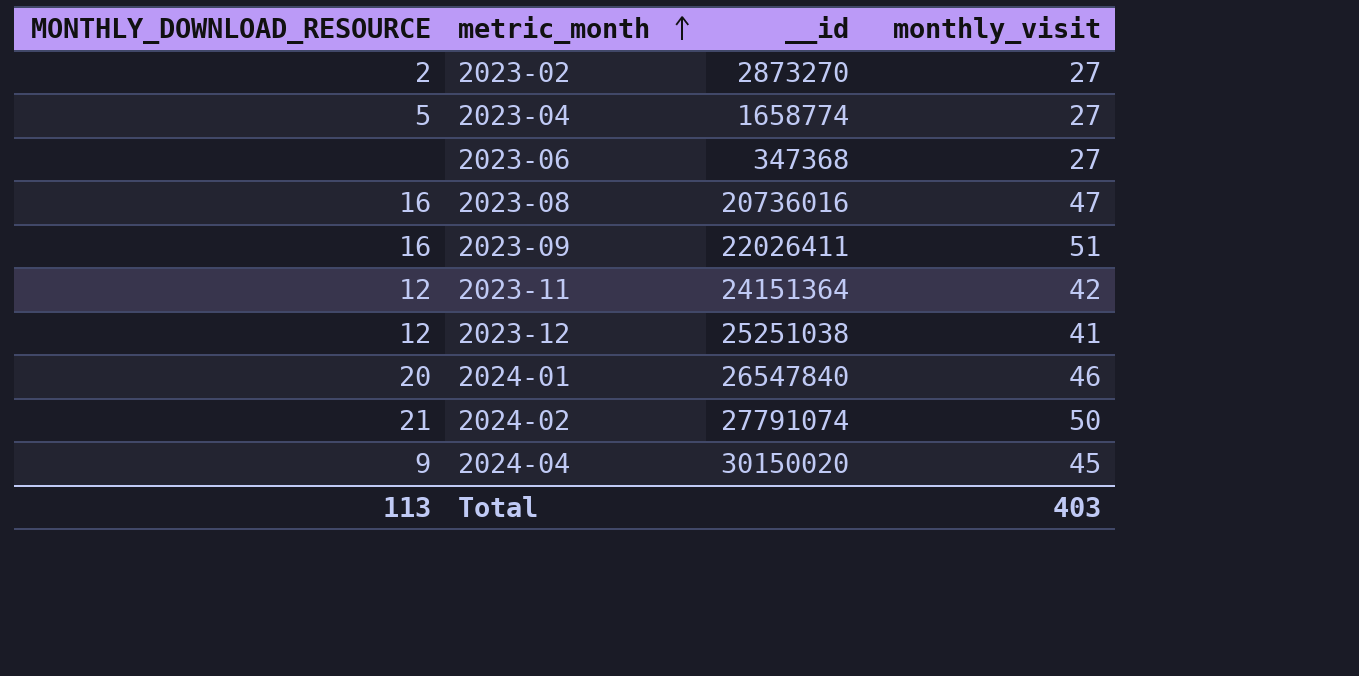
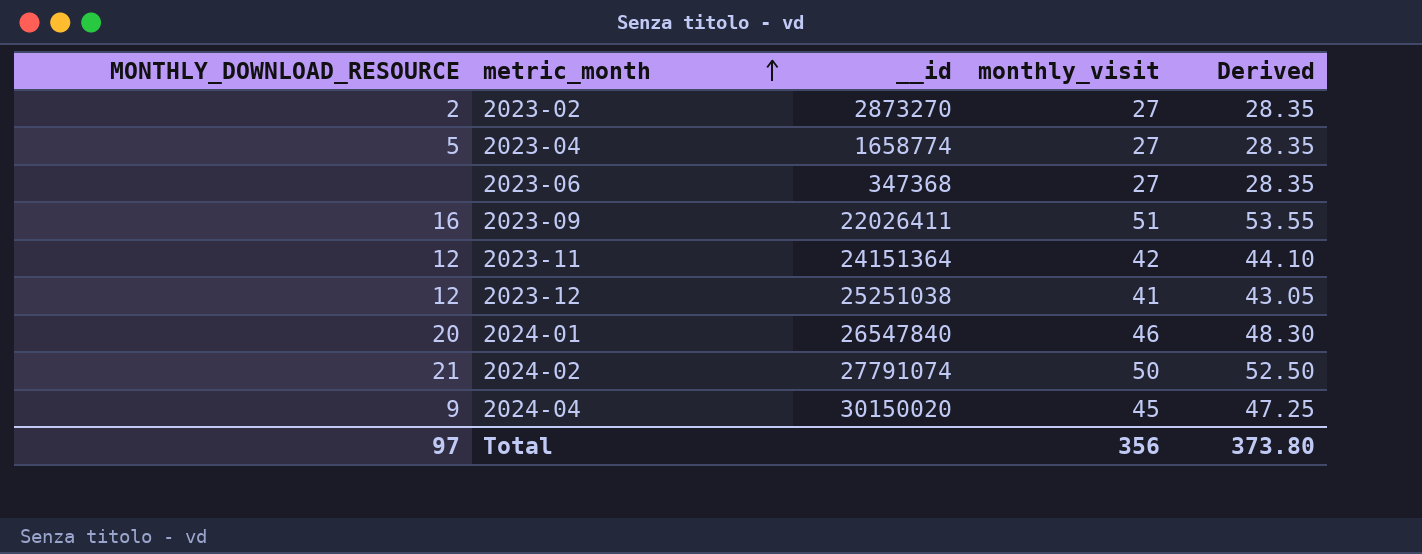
column Derived | formula: none -> [monthly_visit] * 1.05
row 2023-08: 16 | 20736016 | 47 -> none
Total | MONTHLY_DOWNLOAD_RESOURCE: 113 -> 97
Total | monthly_visit: 403 -> 356

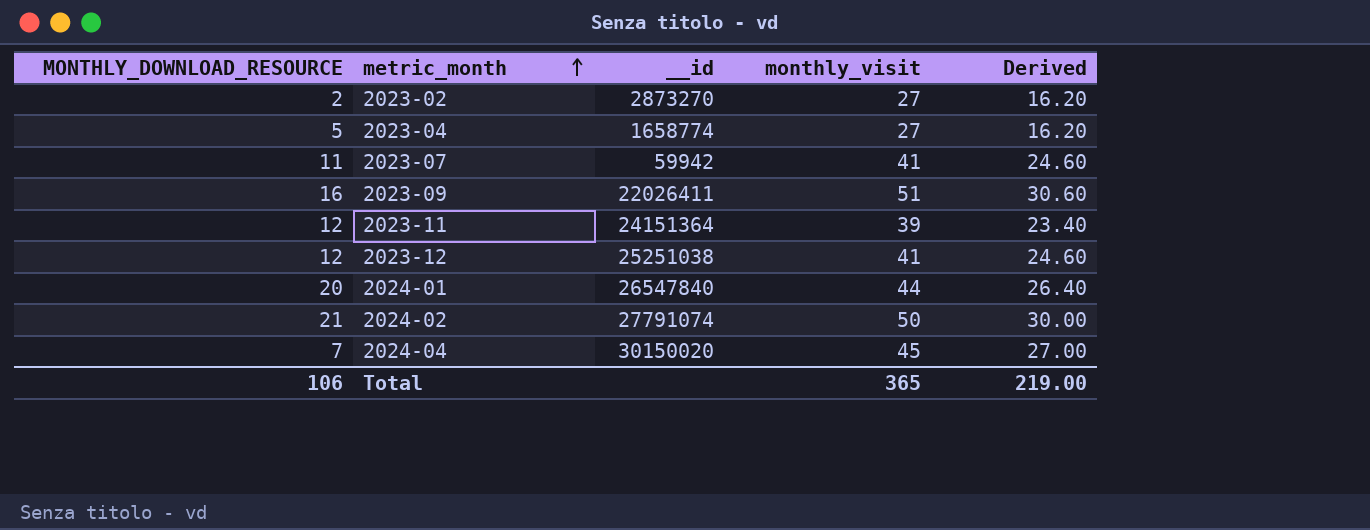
column Derived | formula: [monthly_visit] * 1.05 -> [monthly_visit] * 0.6
row 2023-06: none | 347368 | 27 | 28.35 -> none
row 2023-07: none -> 11 | 59942 | 41 | 24.60
2023-11 | monthly_visit: 42 -> 39
2024-01 | monthly_visit: 46 -> 44
2024-04 | MONTHLY_DOWNLOAD_RESOURCE: 9 -> 7
Total | MONTHLY_DOWNLOAD_RESOURCE: 97 -> 106
Total | monthly_visit: 356 -> 365
Total | Derived: 373.80 -> 219.00

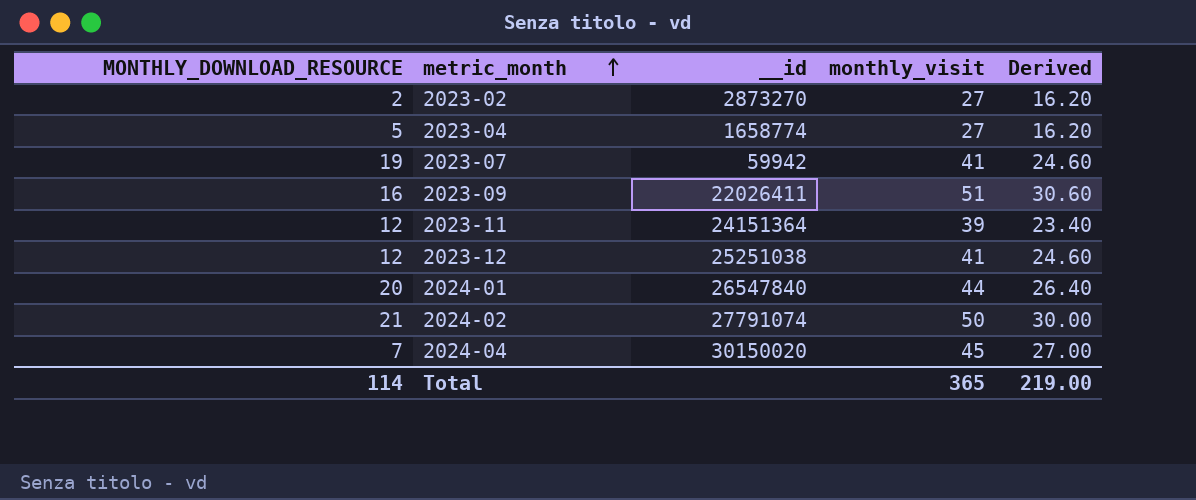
2023-07 | MONTHLY_DOWNLOAD_RESOURCE: 11 -> 19
Total | MONTHLY_DOWNLOAD_RESOURCE: 106 -> 114

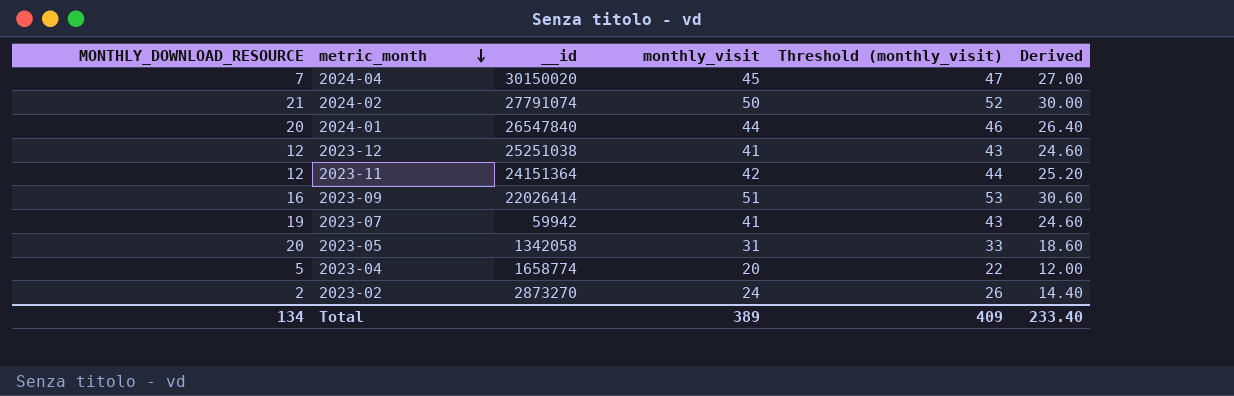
row order: metric_month ascending -> metric_month descending
column Threshold (monthly_visit) | formula: none -> [monthly_visit] + 2
2023-11 | monthly_visit: 39 -> 42
2023-11 | Derived: 23.40 -> 25.20
2023-09 | __id: 22026411 -> 22026414
row 2023-05: none -> 20 | 1342058 | 31 | 33 | 18.60
2023-04 | monthly_visit: 27 -> 20
2023-04 | Derived: 16.20 -> 12.00
2023-02 | monthly_visit: 27 -> 24
2023-02 | Derived: 16.20 -> 14.40
Total | MONTHLY_DOWNLOAD_RESOURCE: 114 -> 134
Total | monthly_visit: 365 -> 389
Total | Derived: 219.00 -> 233.40

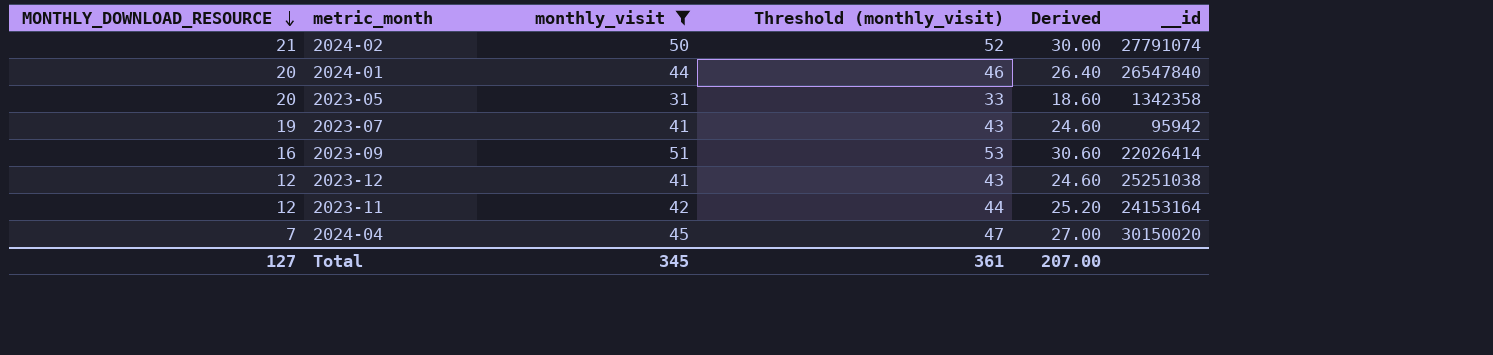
filter: none -> monthly_visit >= 31
row order: metric_month descending -> MONTHLY_DOWNLOAD_RESOURCE descending
column __id | position: 3 -> 6
2023-05 | __id: 1342058 -> 1342358
2023-07 | __id: 59942 -> 95942
2023-11 | __id: 24151364 -> 24153164
Total | MONTHLY_DOWNLOAD_RESOURCE: 134 -> 127
Total | monthly_visit: 389 -> 345
Total | Threshold (monthly_visit): 409 -> 361
Total | Derived: 233.40 -> 207.00

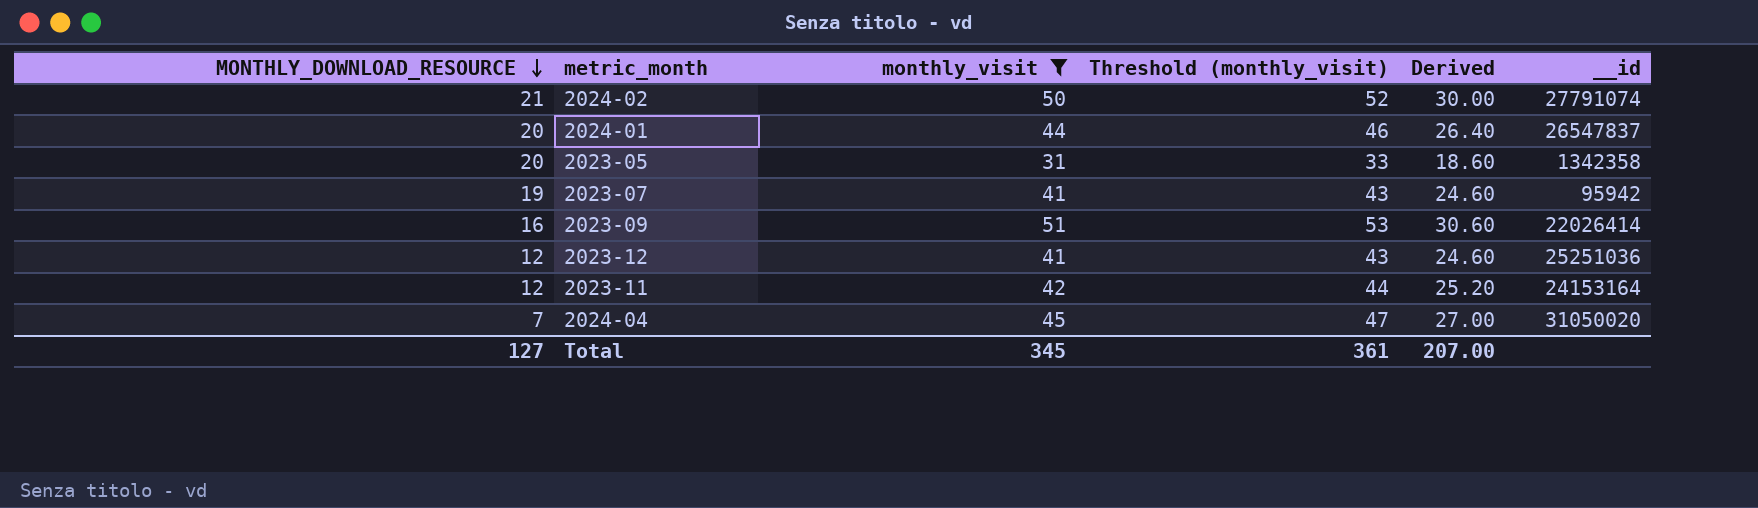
2024-01 | __id: 26547840 -> 26547837
2023-12 | __id: 25251038 -> 25251036
2024-04 | __id: 30150020 -> 31050020

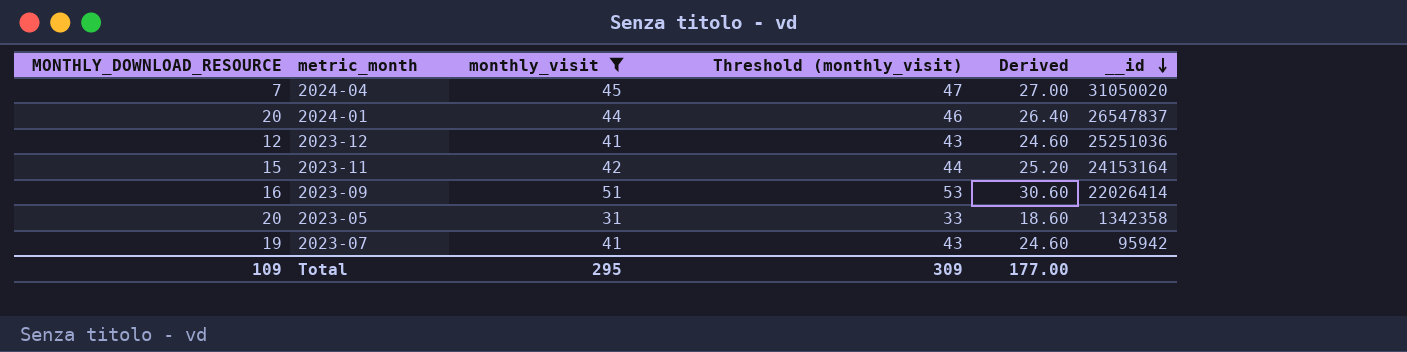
row order: MONTHLY_DOWNLOAD_RESOURCE descending -> __id descending
row 2024-02: 21 | 50 | 52 | 30.00 | 27791074 -> none
2023-11 | MONTHLY_DOWNLOAD_RESOURCE: 12 -> 15
Total | MONTHLY_DOWNLOAD_RESOURCE: 127 -> 109
Total | monthly_visit: 345 -> 295
Total | Threshold (monthly_visit): 361 -> 309
Total | Derived: 207.00 -> 177.00

